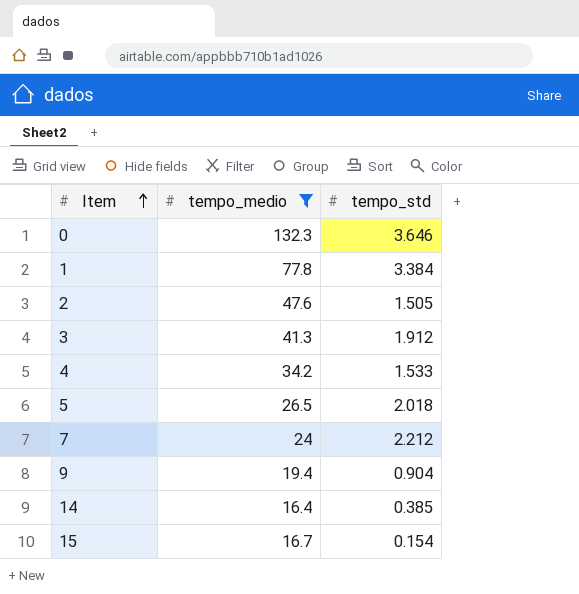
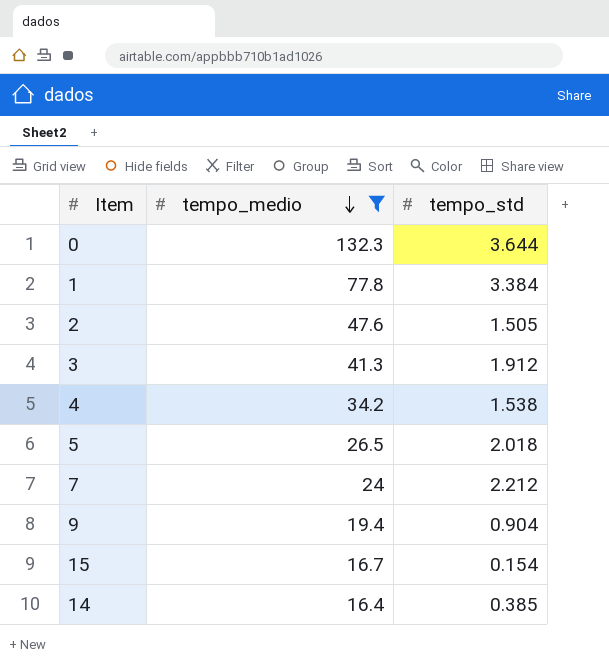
row order: Item ascending -> tempo_medio descending
0 | tempo_std: 3.646 -> 3.644
4 | tempo_std: 1.533 -> 1.538

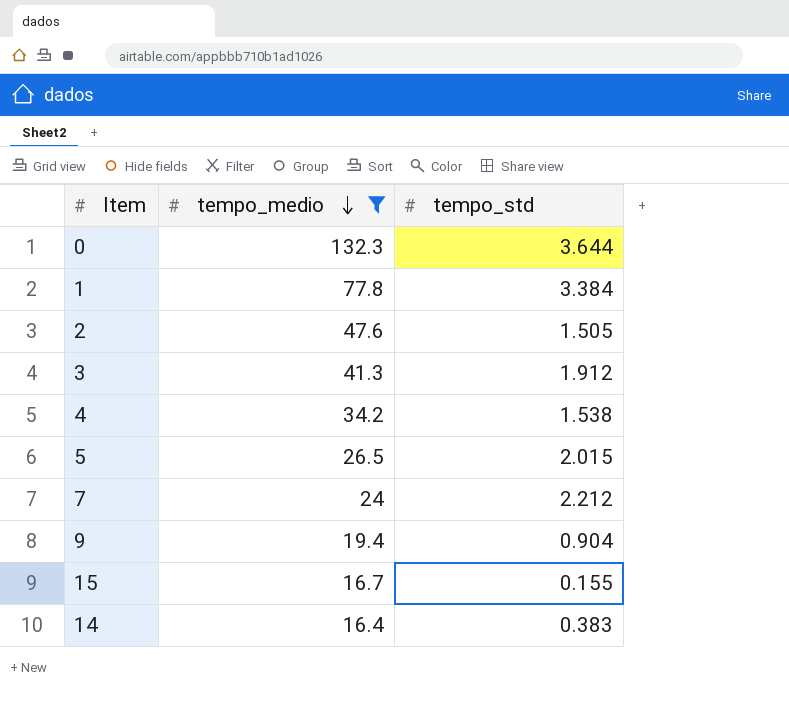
5 | tempo_std: 2.018 -> 2.015
15 | tempo_std: 0.154 -> 0.155
14 | tempo_std: 0.385 -> 0.383

